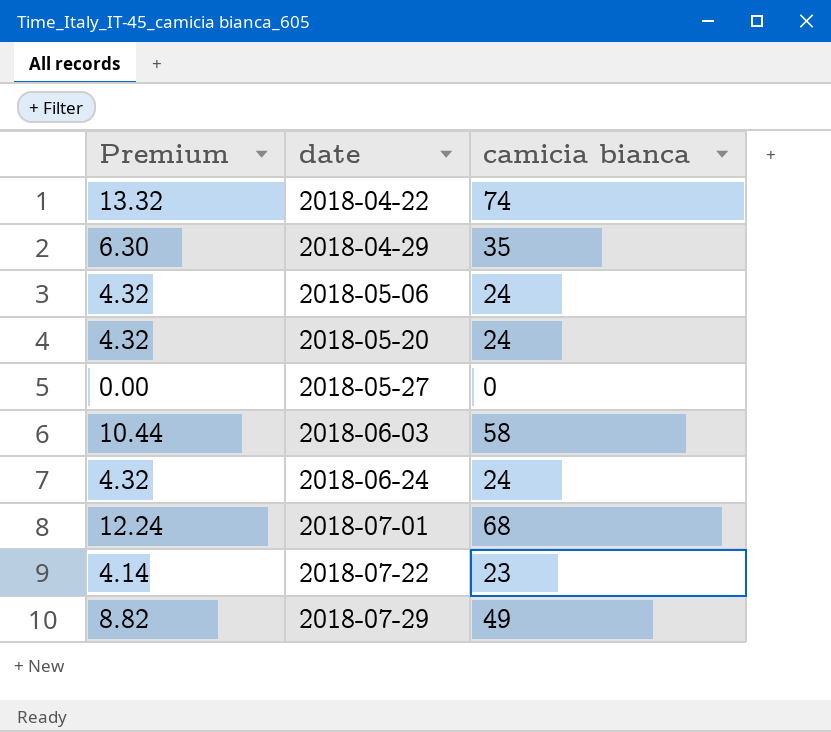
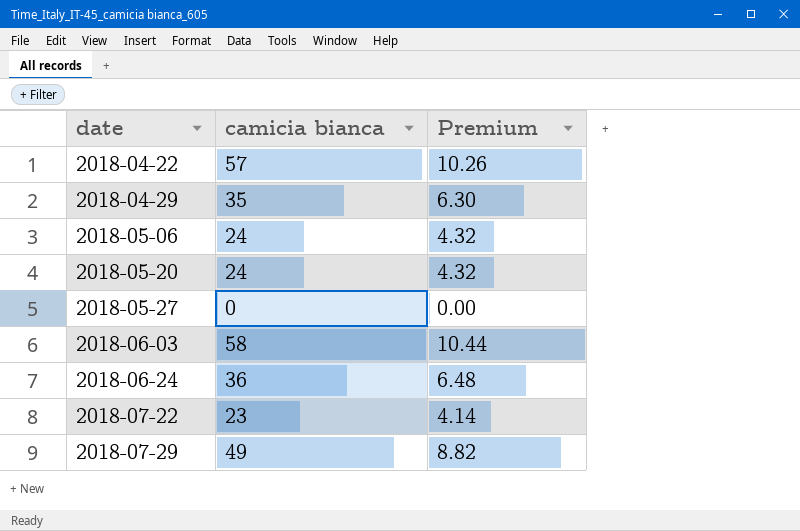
column Premium | position: 1 -> 3
row 2018-07-01: 12.24 | 68 -> none
2018-04-22 | camicia bianca: 74 -> 57
2018-04-22 | Premium: 13.32 -> 10.26
2018-06-24 | camicia bianca: 24 -> 36
2018-06-24 | Premium: 4.32 -> 6.48

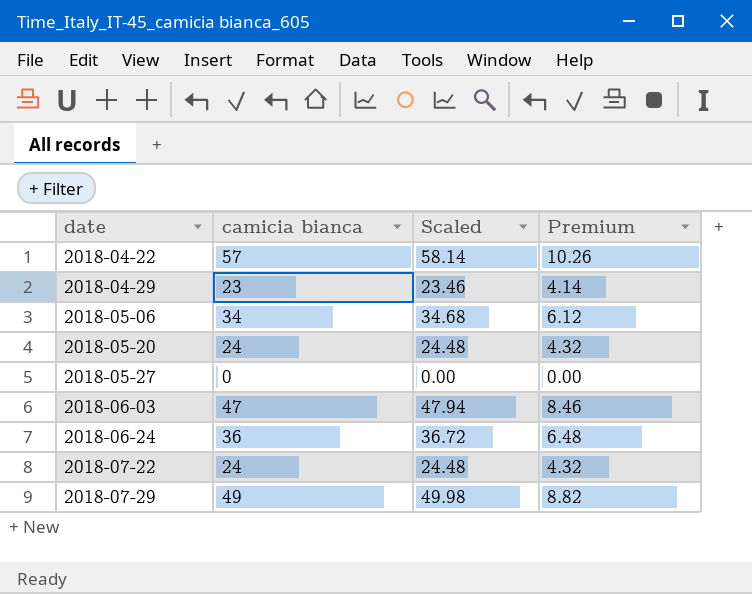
column Scaled | formula: none -> [camicia bianca] * 1.02
2018-04-29 | camicia bianca: 35 -> 23
2018-04-29 | Premium: 6.30 -> 4.14
2018-05-06 | camicia bianca: 24 -> 34
2018-05-06 | Premium: 4.32 -> 6.12
2018-06-03 | camicia bianca: 58 -> 47
2018-06-03 | Premium: 10.44 -> 8.46
2018-07-22 | camicia bianca: 23 -> 24
2018-07-22 | Premium: 4.14 -> 4.32

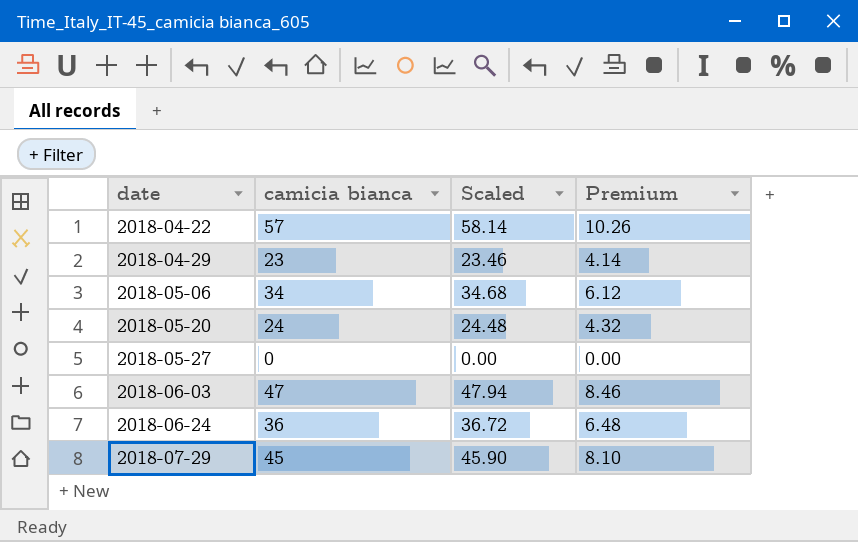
row 2018-07-22: 24 | 24.48 | 4.32 -> none
2018-07-29 | camicia bianca: 49 -> 45
2018-07-29 | Scaled: 49.98 -> 45.90
2018-07-29 | Premium: 8.82 -> 8.10

